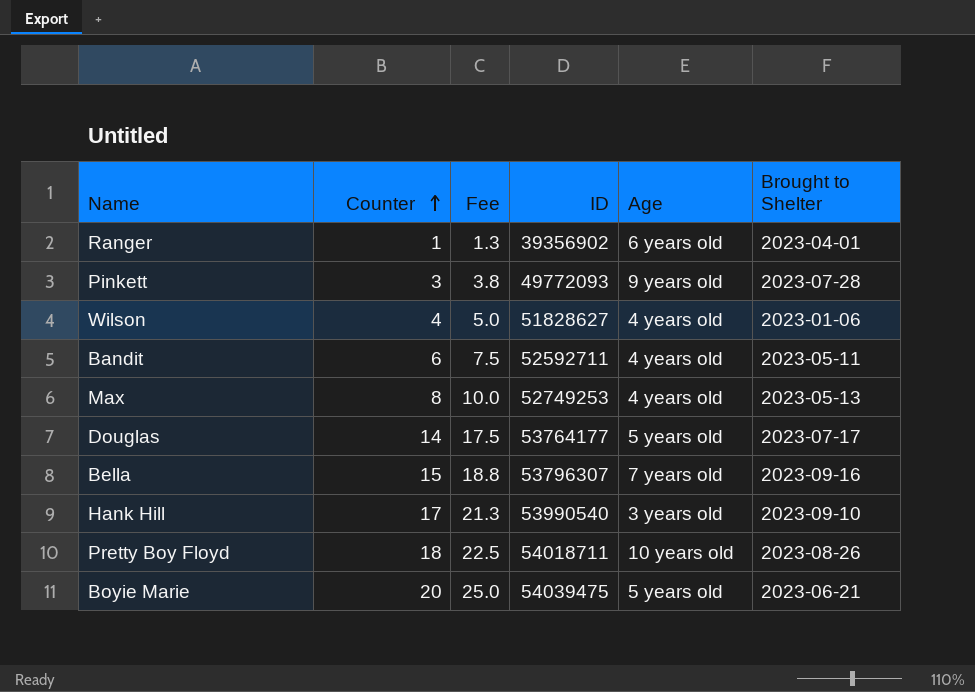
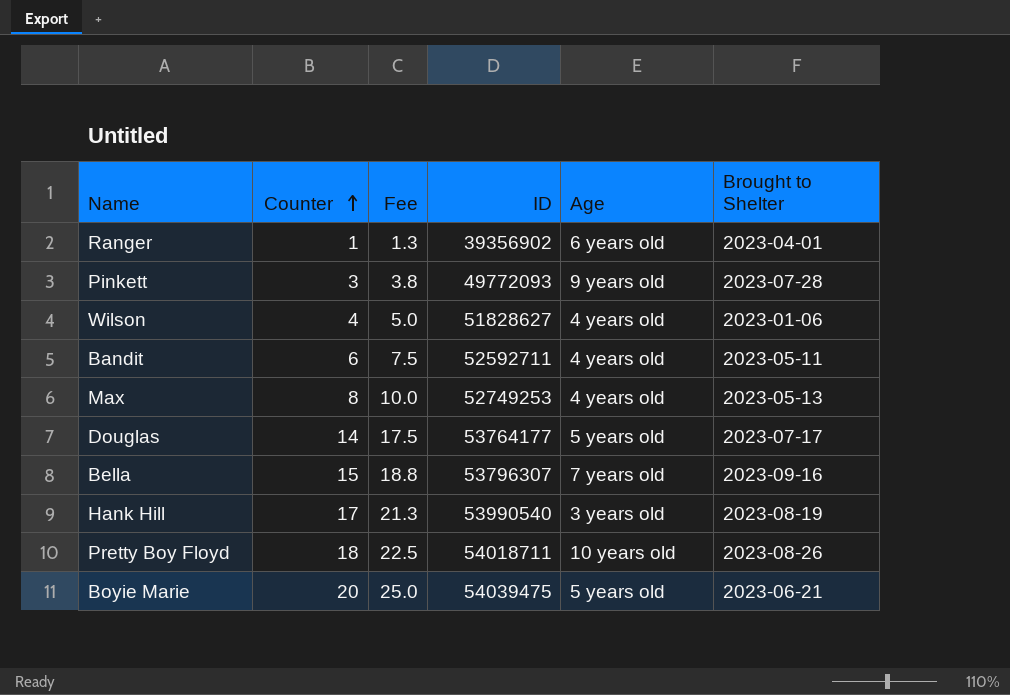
Hank Hill | Brought to Shelter: 2023-09-10 -> 2023-08-19

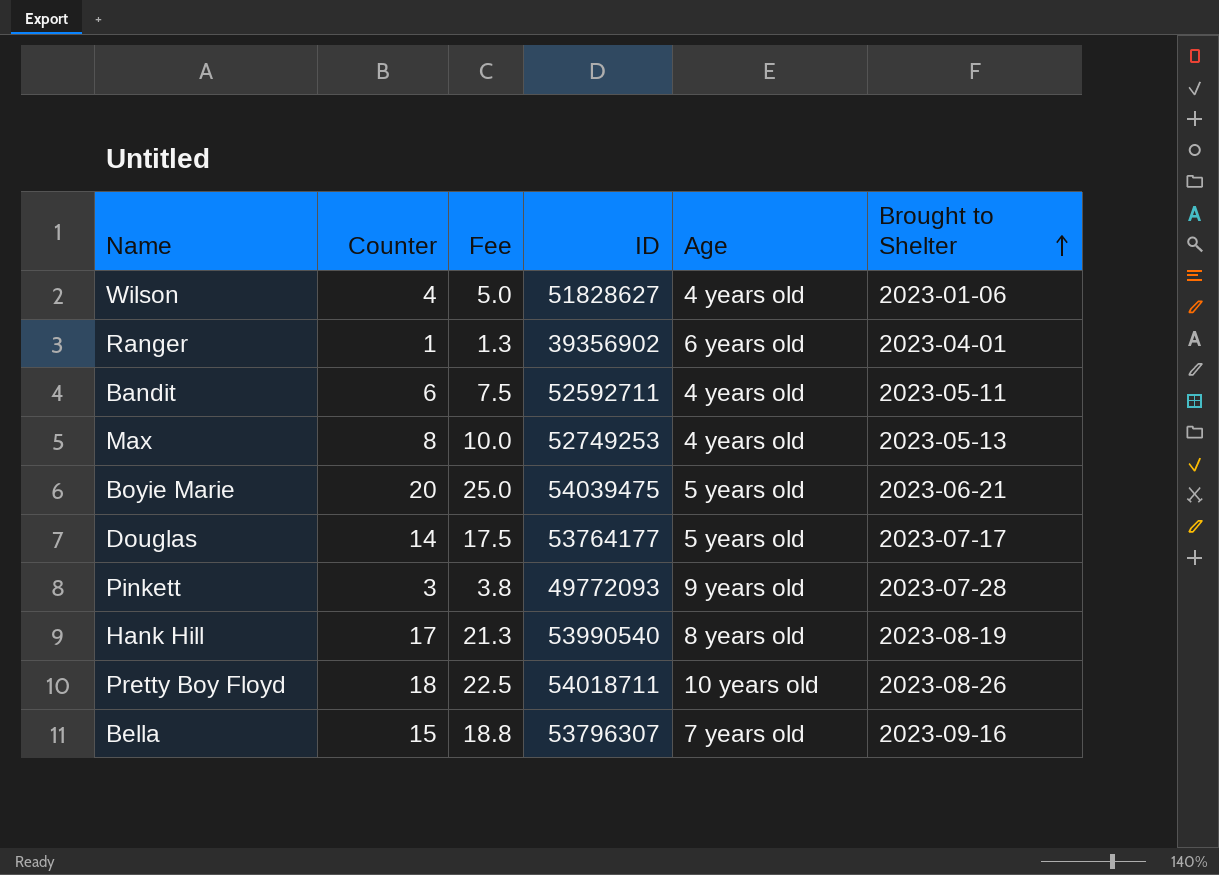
row order: Counter ascending -> Brought to Shelter ascending
Hank Hill | Age: 3 years old -> 8 years old

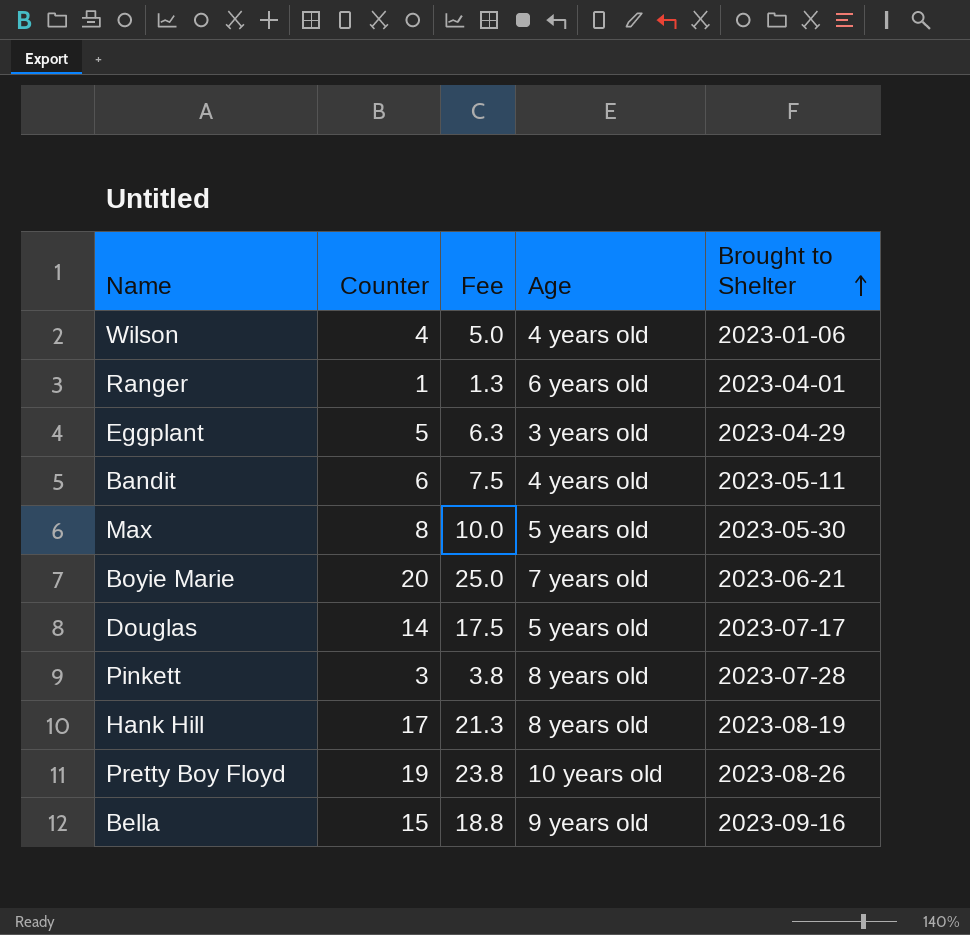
column ID | position: 4 -> none
row Eggplant: none -> 5 | 6.3 | 3 years old | 2023-04-29
Max | Age: 4 years old -> 5 years old
Max | Brought to Shelter: 2023-05-13 -> 2023-05-30
Boyie Marie | Age: 5 years old -> 7 years old
Pinkett | Age: 9 years old -> 8 years old
Pretty Boy Floyd | Counter: 18 -> 19
Pretty Boy Floyd | Fee: 22.5 -> 23.8
Bella | Age: 7 years old -> 9 years old

